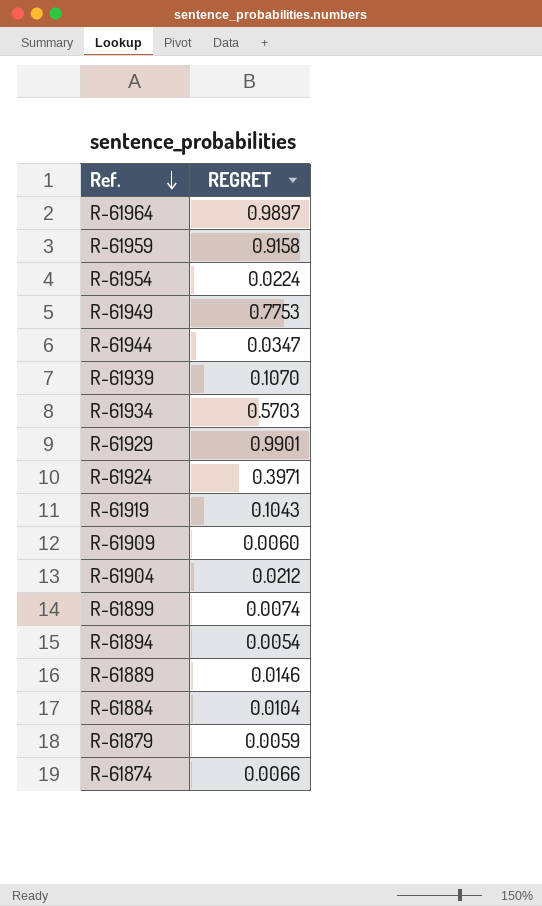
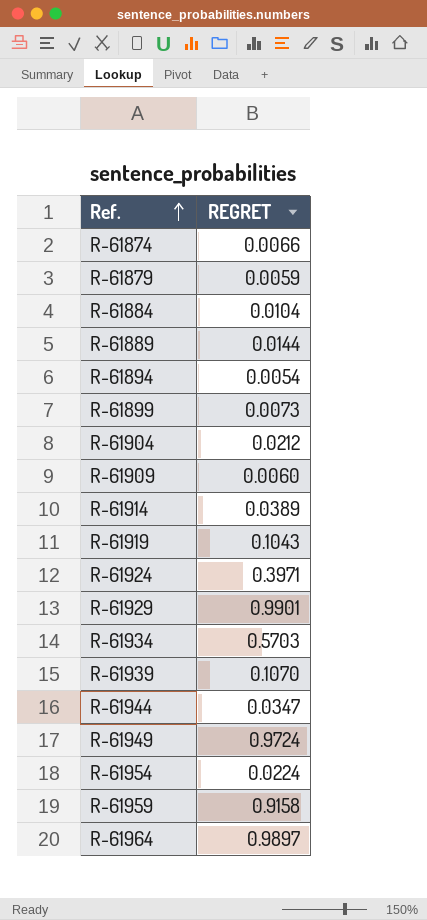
row order: Ref. descending -> Ref. ascending
R-61889 | REGRET: 0.0146 -> 0.0144
R-61899 | REGRET: 0.0074 -> 0.0073
row R-61914: none -> 0.0389
R-61949 | REGRET: 0.7753 -> 0.9724

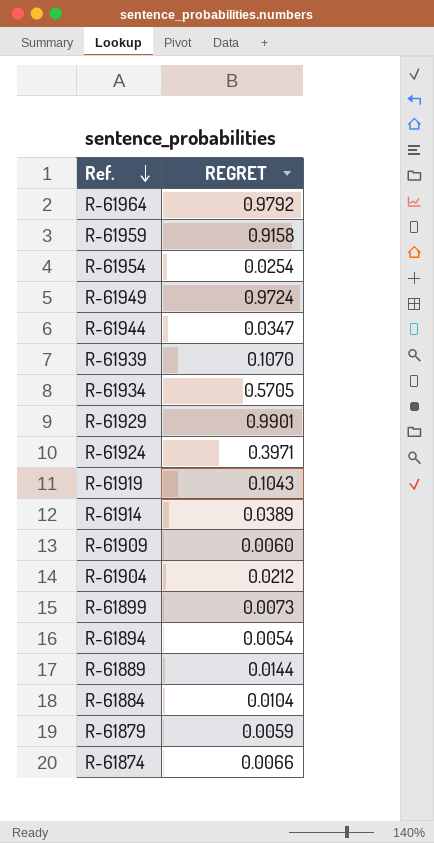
row order: Ref. ascending -> Ref. descending
R-61964 | REGRET: 0.9897 -> 0.9792
R-61954 | REGRET: 0.0224 -> 0.0254
R-61934 | REGRET: 0.5703 -> 0.5705

